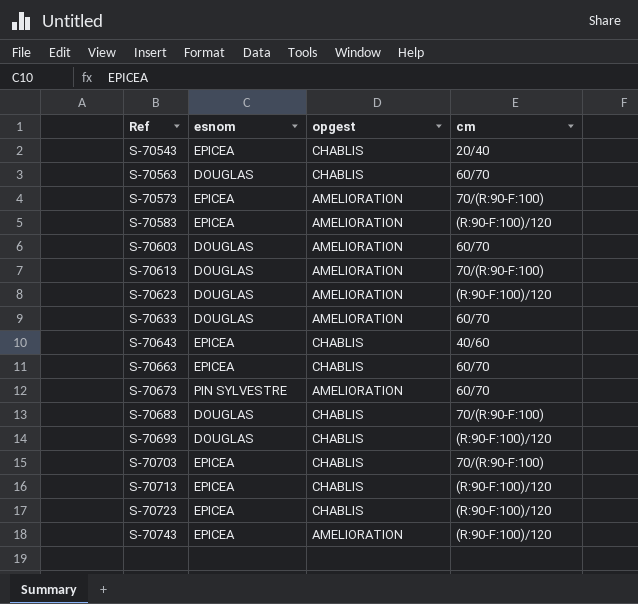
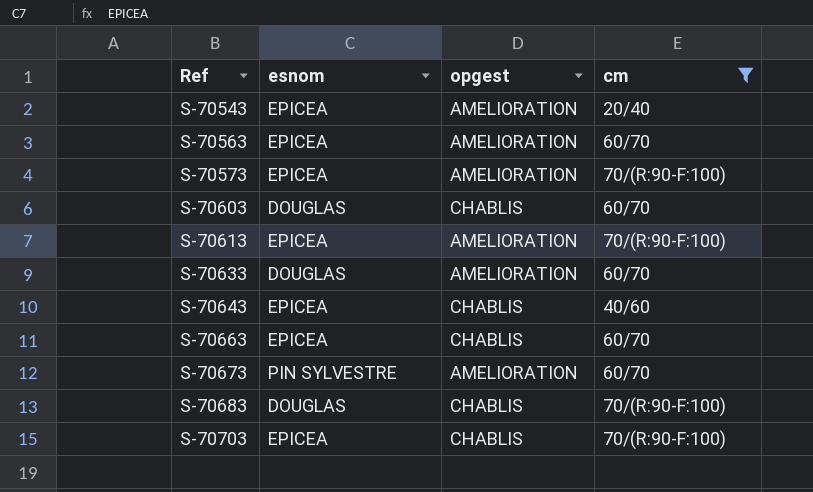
filter: none -> cm != (R:90-F:100)/120
S-70543 | opgest: CHABLIS -> AMELIORATION
S-70563 | esnom: DOUGLAS -> EPICEA
S-70563 | opgest: CHABLIS -> AMELIORATION
S-70603 | opgest: AMELIORATION -> CHABLIS
S-70613 | esnom: DOUGLAS -> EPICEA

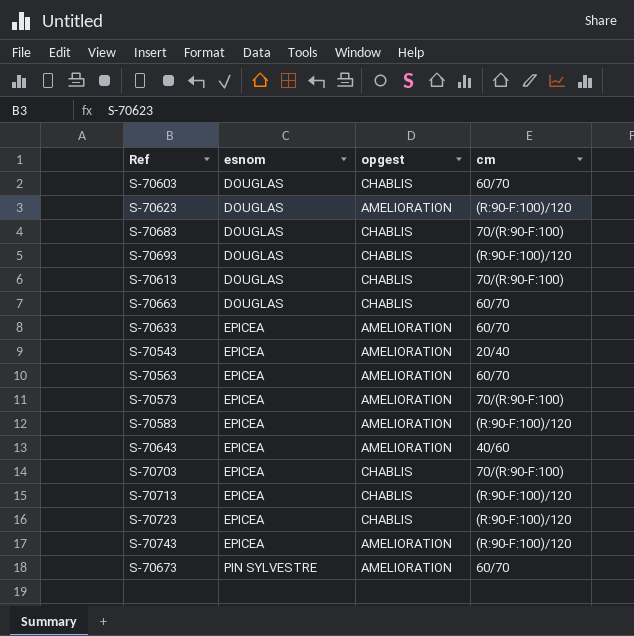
filter: cm != (R:90-F:100)/120 -> none
row order: Ref ascending -> esnom ascending
S-70613 | esnom: EPICEA -> DOUGLAS
S-70613 | opgest: AMELIORATION -> CHABLIS
S-70663 | esnom: EPICEA -> DOUGLAS
S-70633 | esnom: DOUGLAS -> EPICEA
S-70643 | opgest: CHABLIS -> AMELIORATION

